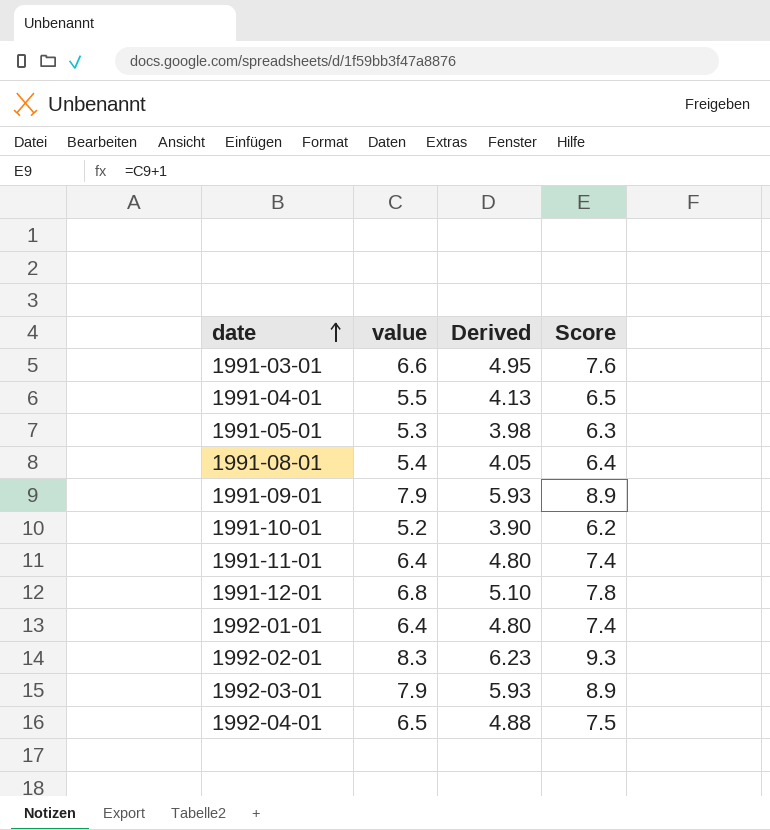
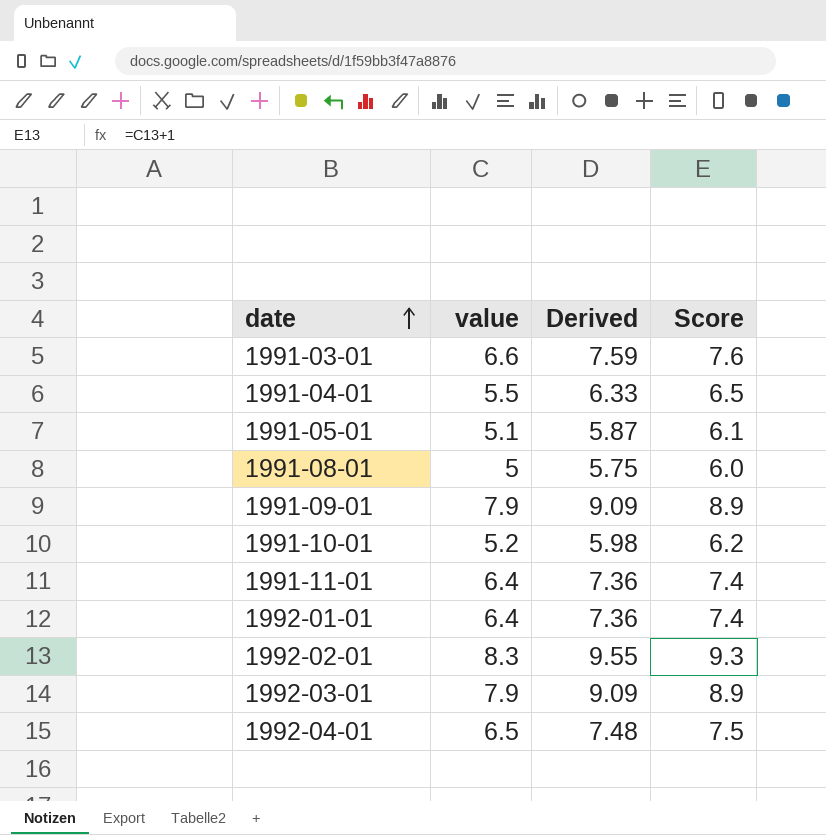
column Derived | formula: [value] * 0.75 -> [value] * 1.15
row 1991-12-01: 6.8 | 5.10 | 7.8 -> none
1991-05-01 | value: 5.3 -> 5.1
1991-05-01 | Score: 6.3 -> 6.1
1991-08-01 | value: 5.4 -> 5
1991-08-01 | Score: 6.4 -> 6.0

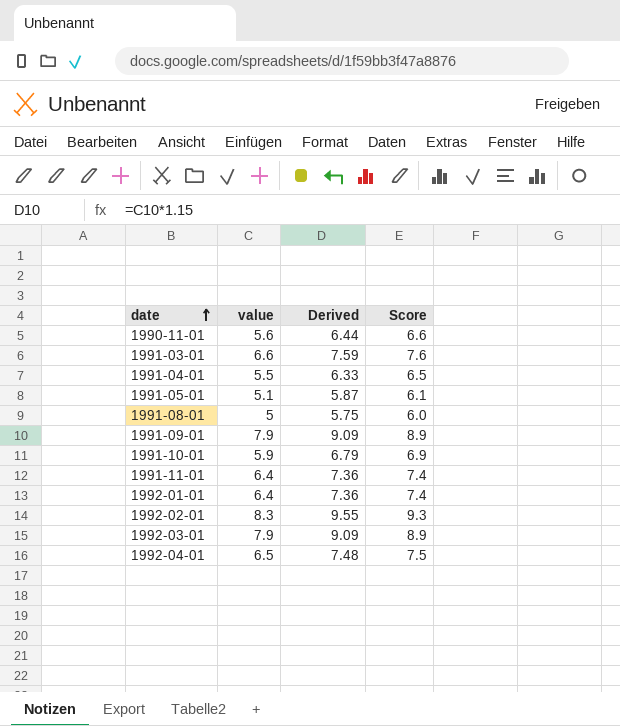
row 1990-11-01: none -> 5.6 | 6.44 | 6.6
1991-10-01 | value: 5.2 -> 5.9
1991-10-01 | Derived: 5.98 -> 6.79
1991-10-01 | Score: 6.2 -> 6.9

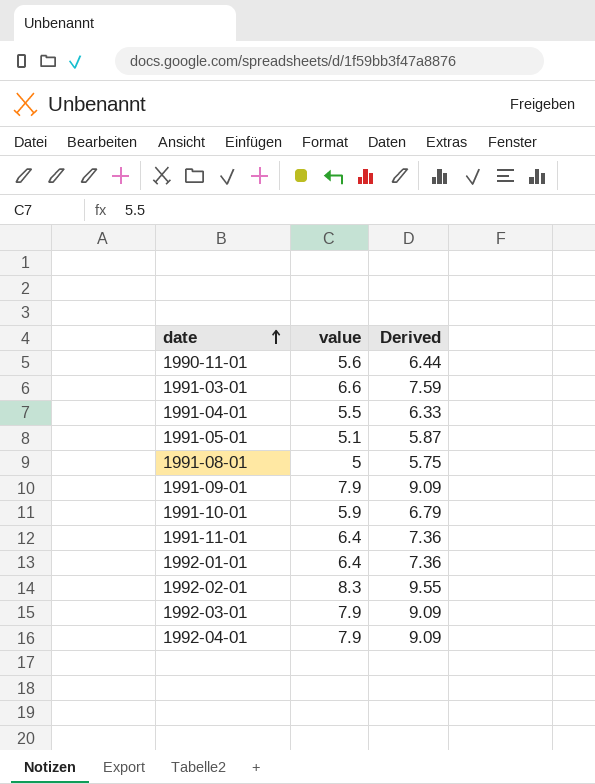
column Score | formula: [value] + 1 -> none
1992-04-01 | value: 6.5 -> 7.9
1992-04-01 | Derived: 7.48 -> 9.09

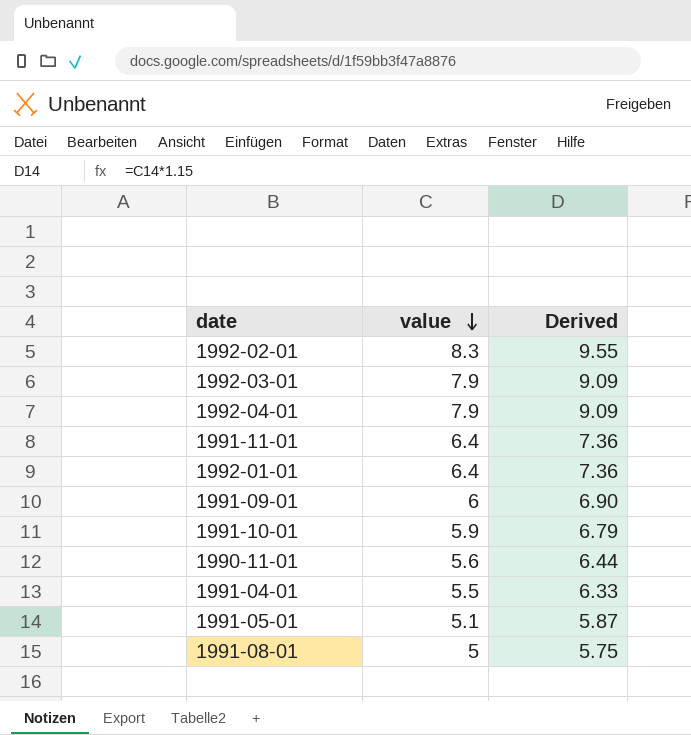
row order: date ascending -> value descending
row 1991-03-01: 6.6 | 7.59 -> none
1991-09-01 | value: 7.9 -> 6
1991-09-01 | Derived: 9.09 -> 6.90

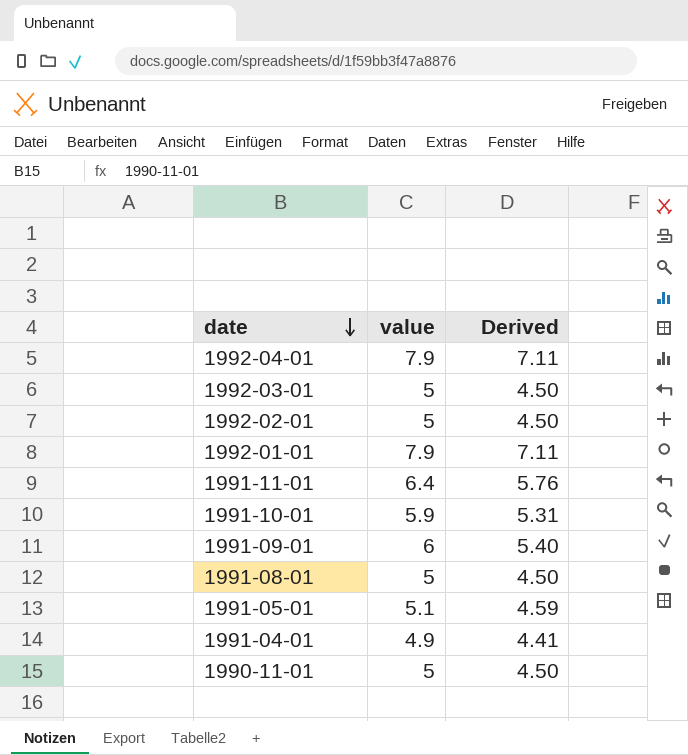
row order: value descending -> date descending
column Derived | formula: [value] * 1.15 -> [value] * 0.9
1992-03-01 | value: 7.9 -> 5
1992-02-01 | value: 8.3 -> 5
1992-01-01 | value: 6.4 -> 7.9
1991-04-01 | value: 5.5 -> 4.9
1990-11-01 | value: 5.6 -> 5

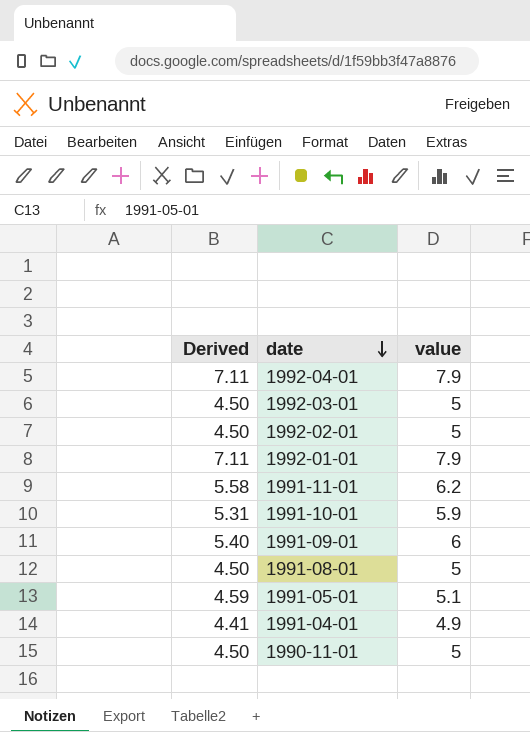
column Derived | position: 3 -> 1
1991-11-01 | Derived: 5.76 -> 5.58
1991-11-01 | value: 6.4 -> 6.2

